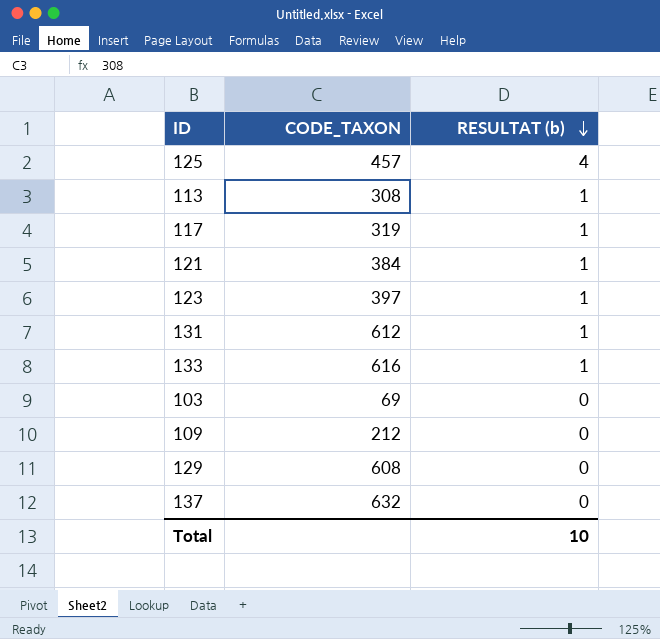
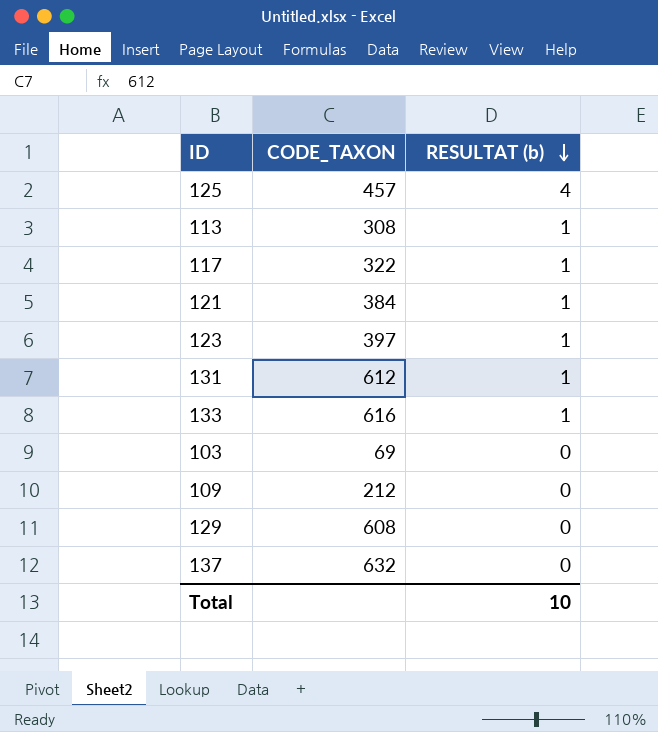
117 | CODE_TAXON: 319 -> 322

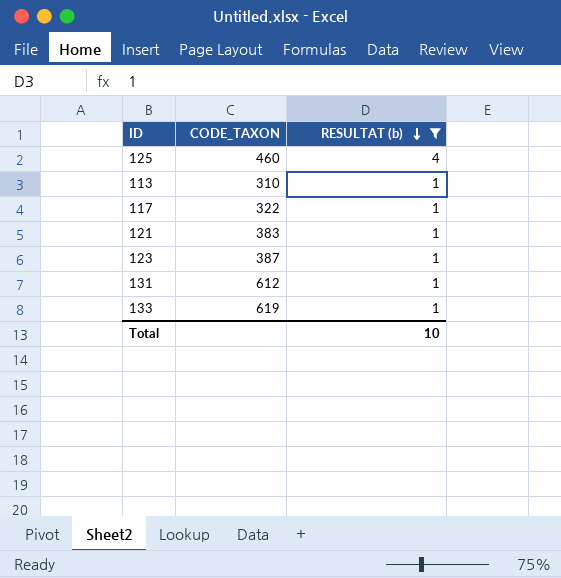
filter: none -> RESULTAT (b) != 0
125 | CODE_TAXON: 457 -> 460
113 | CODE_TAXON: 308 -> 310
121 | CODE_TAXON: 384 -> 383
123 | CODE_TAXON: 397 -> 387
133 | CODE_TAXON: 616 -> 619

